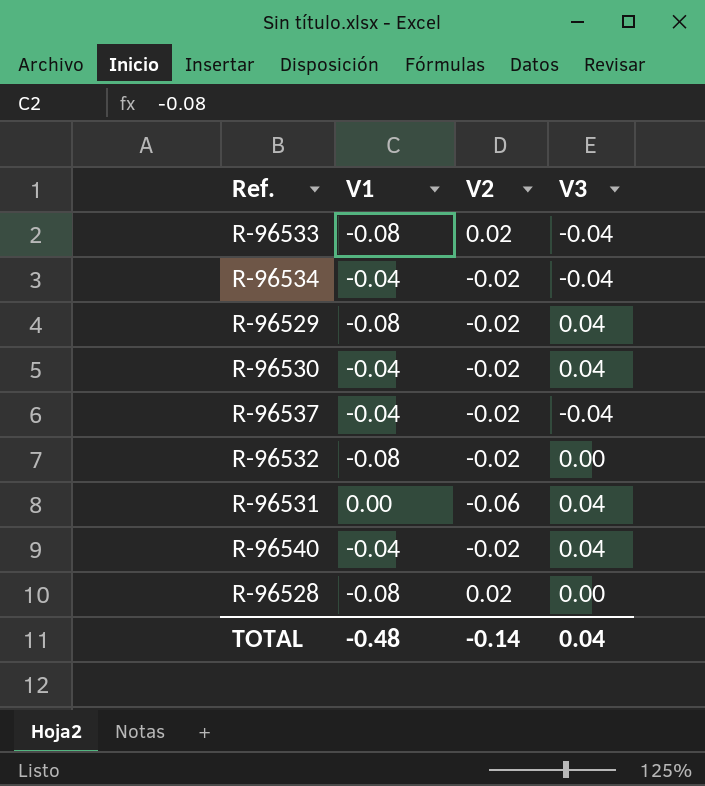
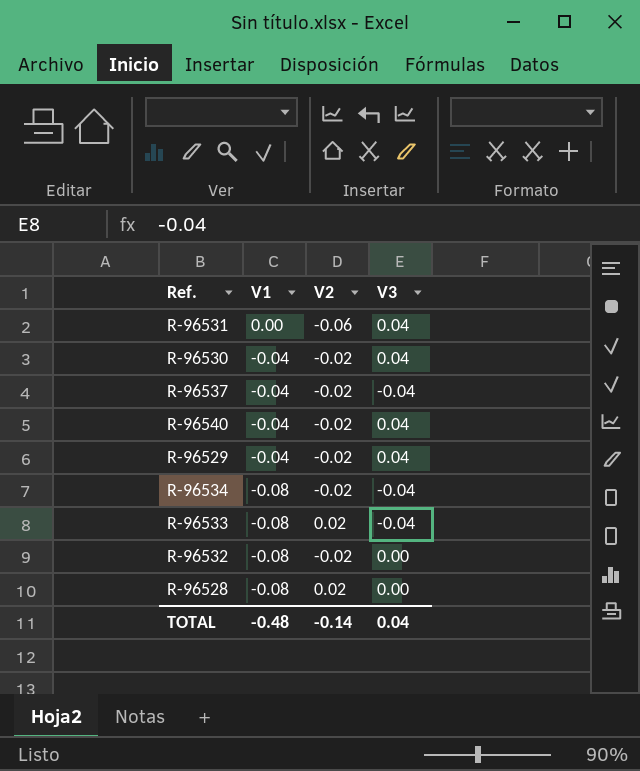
row order: none -> V1 descending
R-96529 | V1: -0.08 -> -0.04
R-96534 | V1: -0.04 -> -0.08

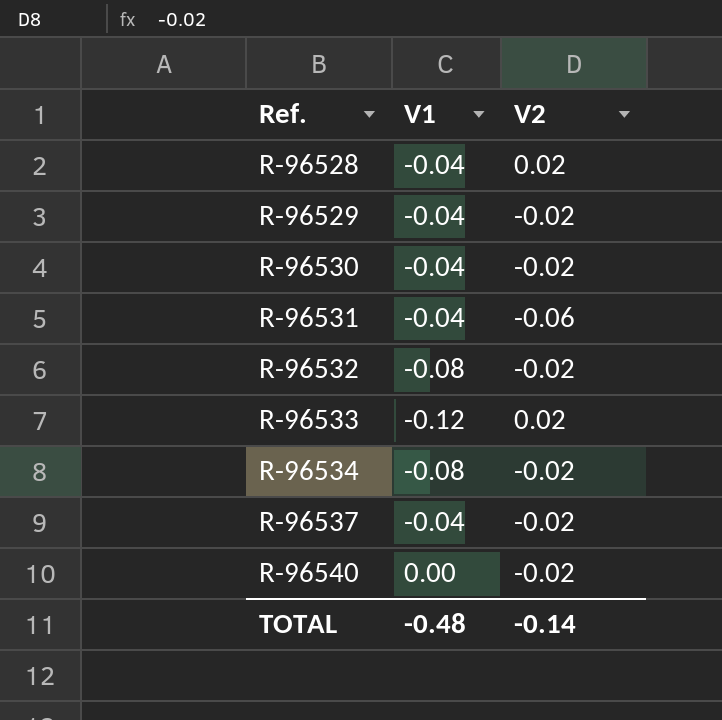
row order: V1 descending -> Ref. ascending
column V3 | position: 4 -> none
R-96528 | V1: -0.08 -> -0.04
R-96531 | V1: 0.00 -> -0.04
R-96533 | V1: -0.08 -> -0.12
R-96540 | V1: -0.04 -> 0.00

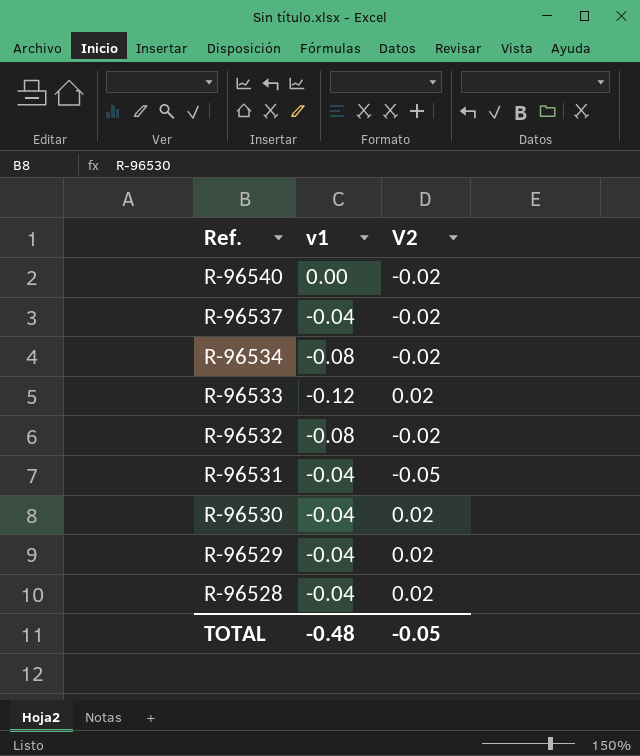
row order: Ref. ascending -> Ref. descending
column name: V1 -> v1
R-96531 | V2: -0.06 -> -0.05
R-96530 | V2: -0.02 -> 0.02
R-96529 | V2: -0.02 -> 0.02
TOTAL | V2: -0.14 -> -0.05

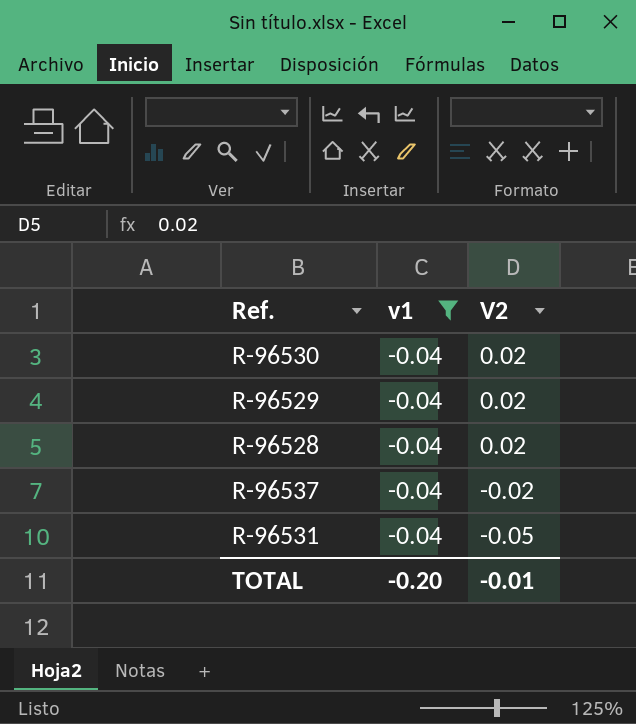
filter: none -> v1 = -0.04
row order: Ref. descending -> V2 descending
TOTAL | v1: -0.48 -> -0.20
TOTAL | V2: -0.05 -> -0.01

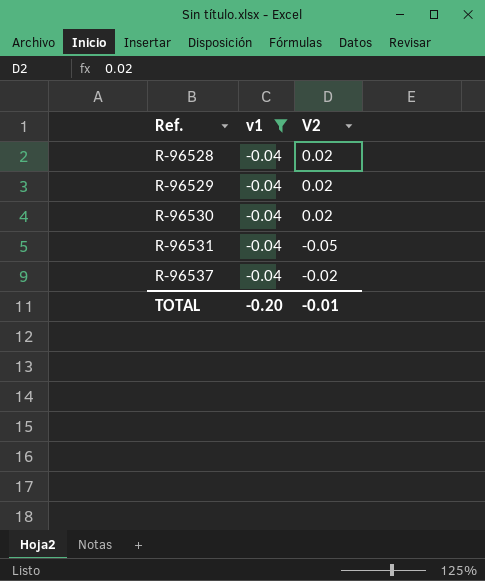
row order: V2 descending -> Ref. ascending

